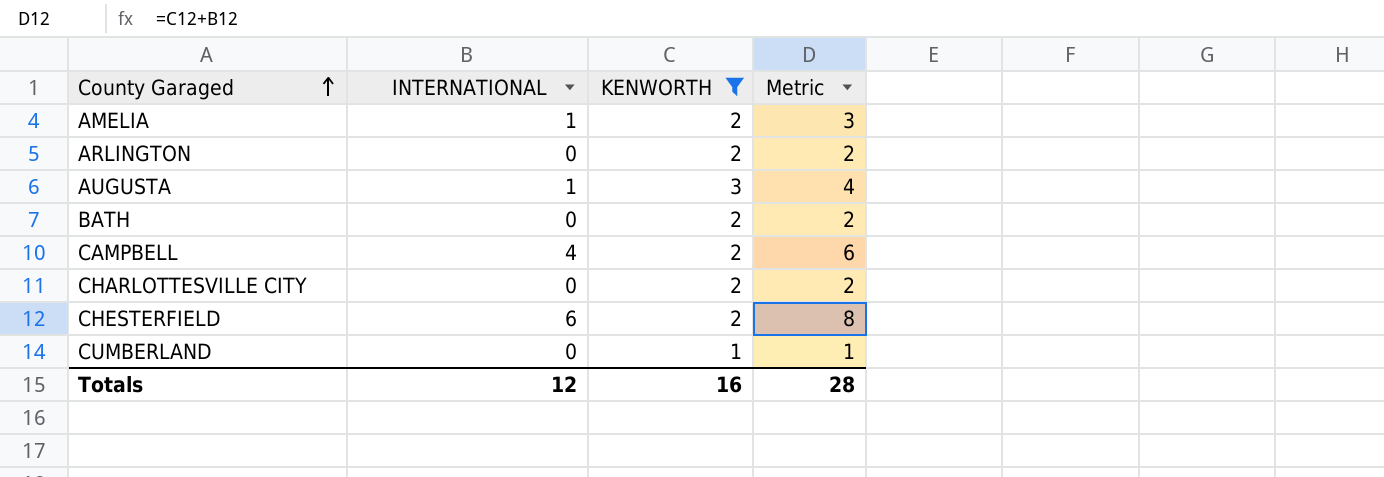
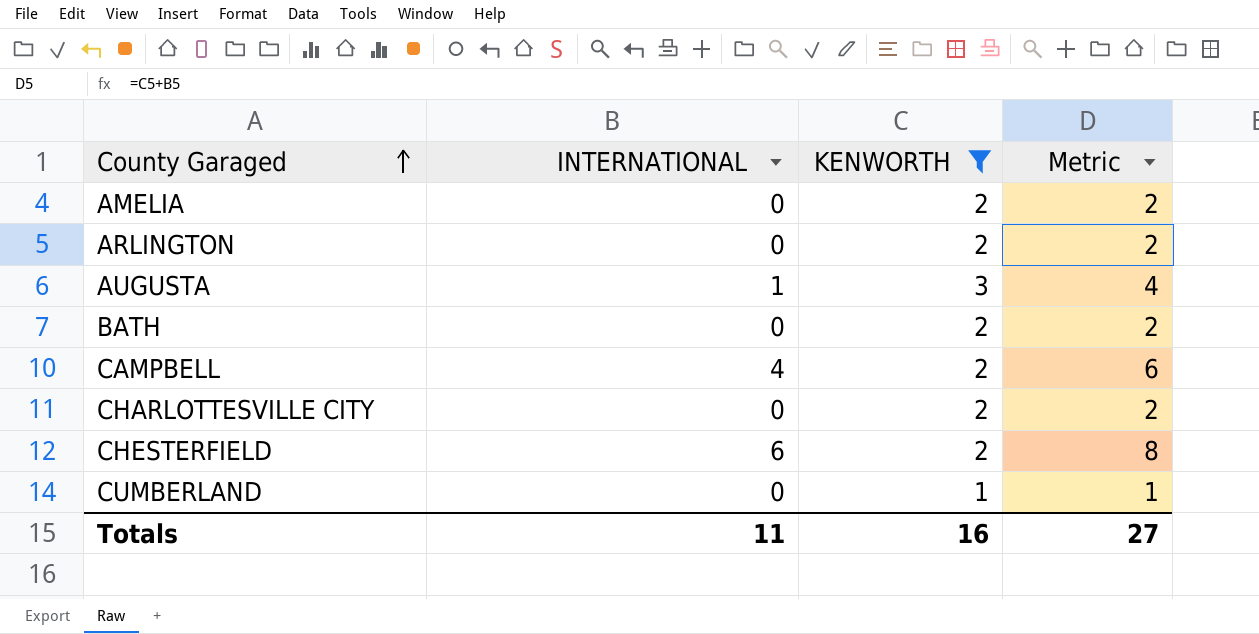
AMELIA | INTERNATIONAL: 1 -> 0
AMELIA | Metric: 3 -> 2
Totals | INTERNATIONAL: 12 -> 11
Totals | Metric: 28 -> 27

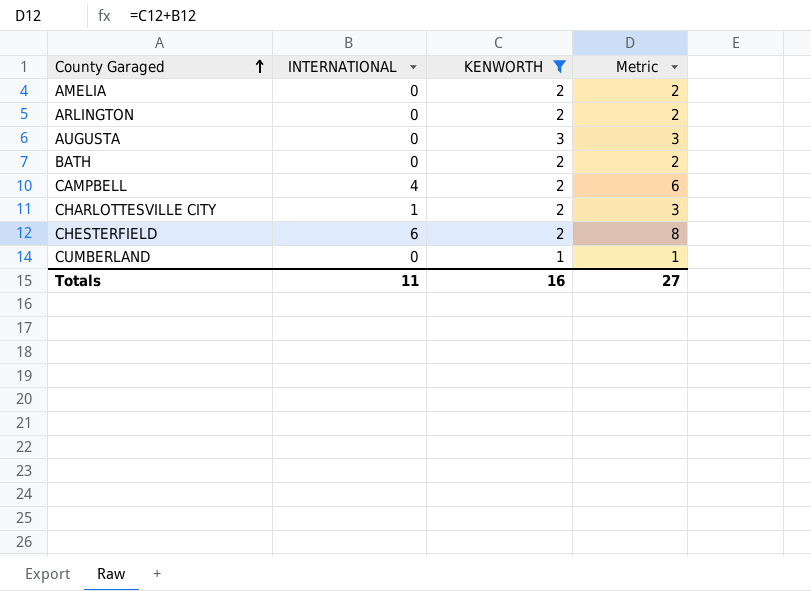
AUGUSTA | INTERNATIONAL: 1 -> 0
AUGUSTA | Metric: 4 -> 3
CHARLOTTESVILLE CITY | INTERNATIONAL: 0 -> 1
CHARLOTTESVILLE CITY | Metric: 2 -> 3

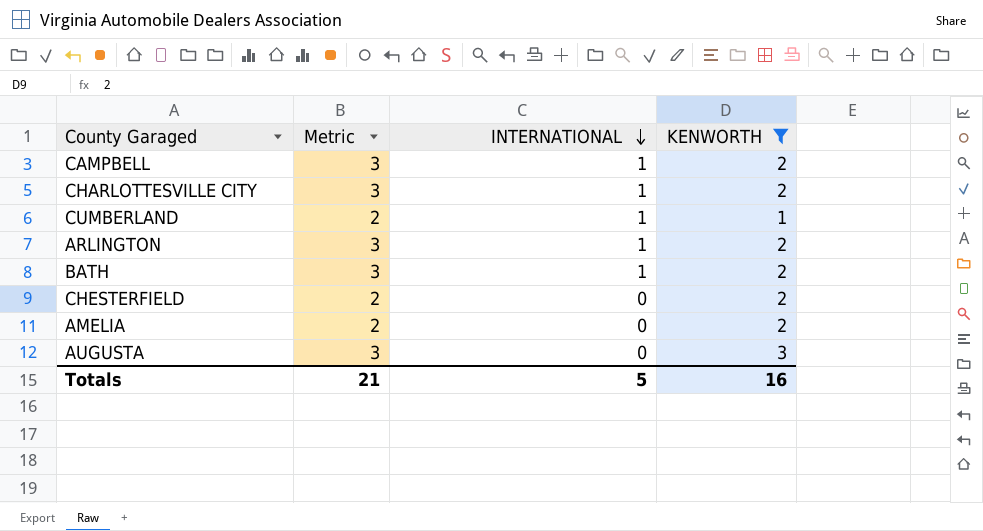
row order: County Garaged ascending -> INTERNATIONAL descending
column Metric | position: 4 -> 2
CAMPBELL | Metric: 6 -> 3
CAMPBELL | INTERNATIONAL: 4 -> 1
CUMBERLAND | Metric: 1 -> 2
CUMBERLAND | INTERNATIONAL: 0 -> 1
ARLINGTON | Metric: 2 -> 3
ARLINGTON | INTERNATIONAL: 0 -> 1
BATH | Metric: 2 -> 3
BATH | INTERNATIONAL: 0 -> 1
CHESTERFIELD | Metric: 8 -> 2
CHESTERFIELD | INTERNATIONAL: 6 -> 0
Totals | Metric: 27 -> 21
Totals | INTERNATIONAL: 11 -> 5

